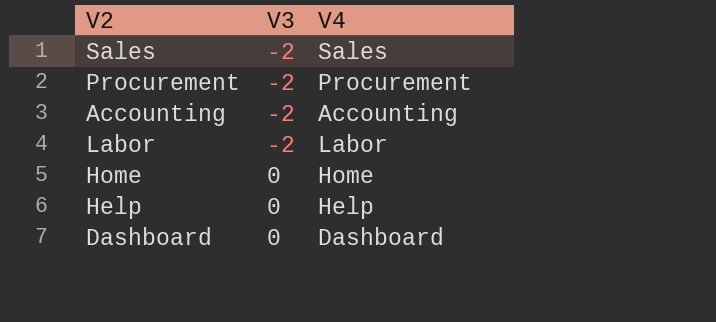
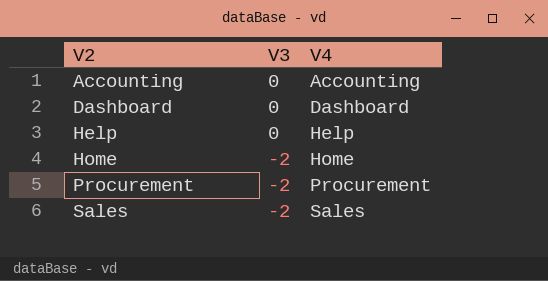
row order: V3 ascending -> V2 ascending
row Labor: -2 | Labor -> none
Accounting | V3: -2 -> 0
Home | V3: 0 -> -2

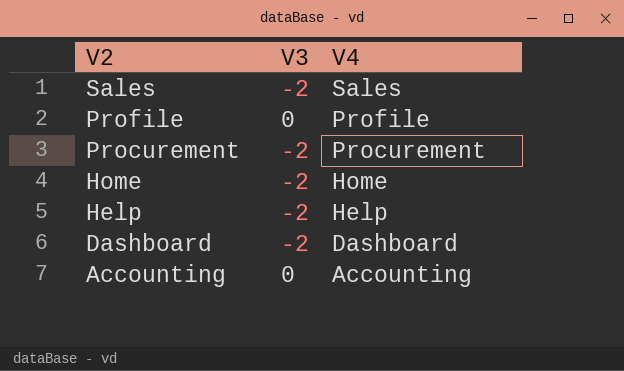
row order: V2 ascending -> V2 descending
row Profile: none -> 0 | Profile
Help | V3: 0 -> -2
Dashboard | V3: 0 -> -2

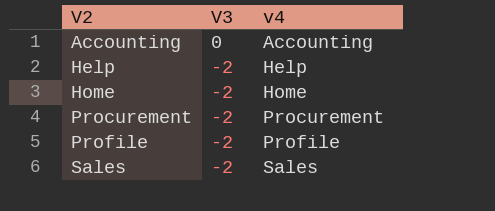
row order: V2 descending -> V2 ascending
column name: V4 -> v4
row Dashboard: -2 | Dashboard -> none
Profile | V3: 0 -> -2

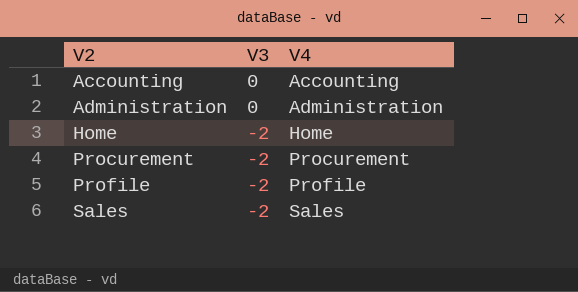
column name: v4 -> V4
row Help: -2 | Help -> none
row Administration: none -> 0 | Administration

